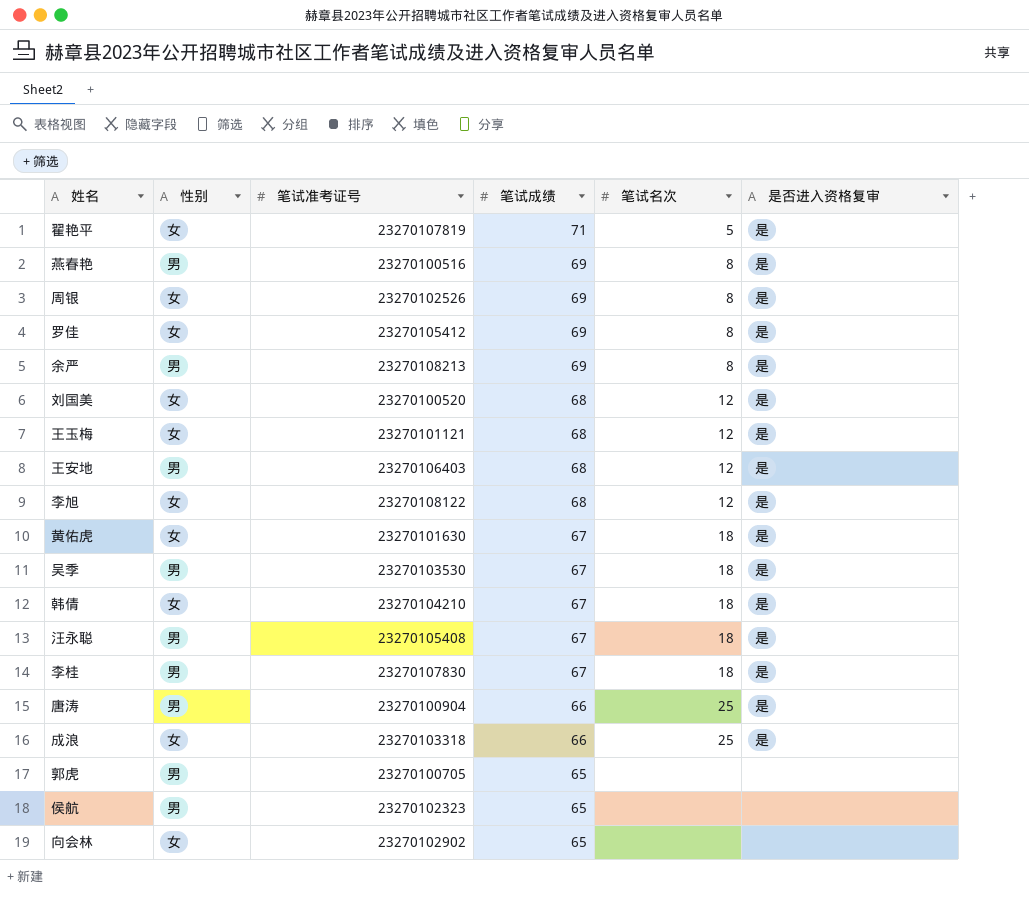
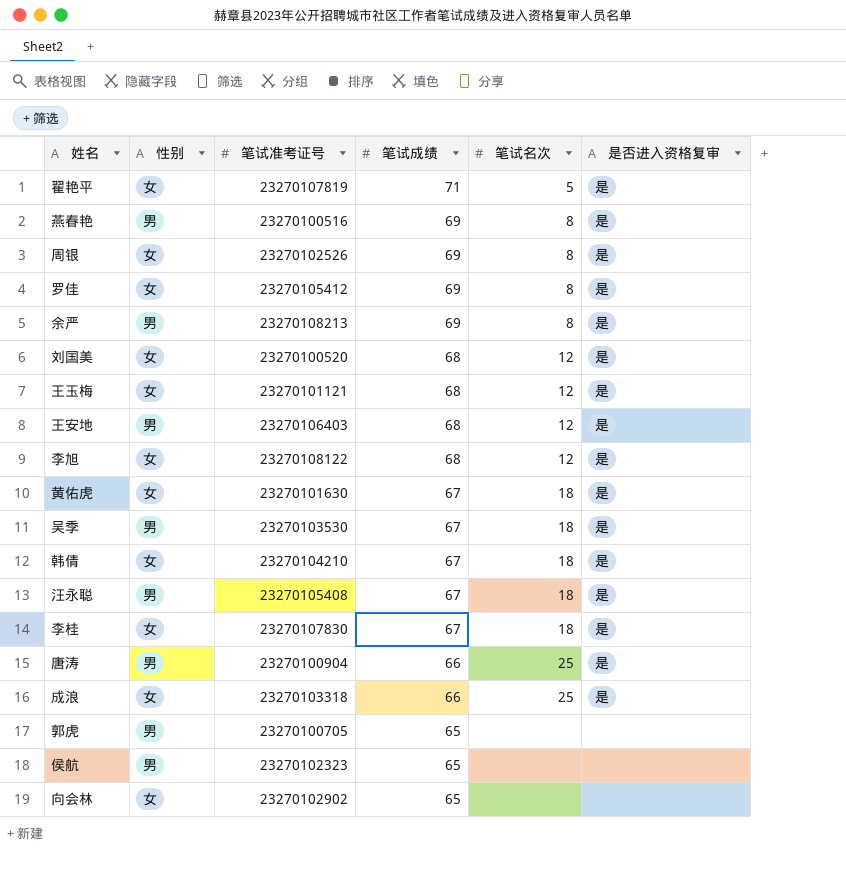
李桂 | 性别: 男 -> 女

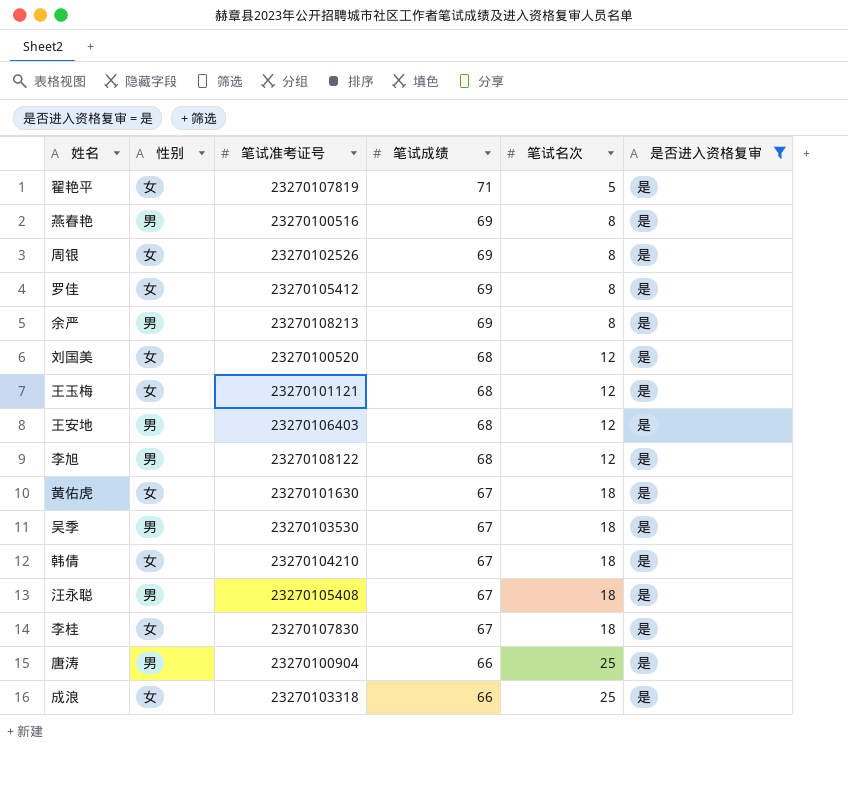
filter: none -> 是否进入资格复审 = 是
李旭 | 性别: 女 -> 男

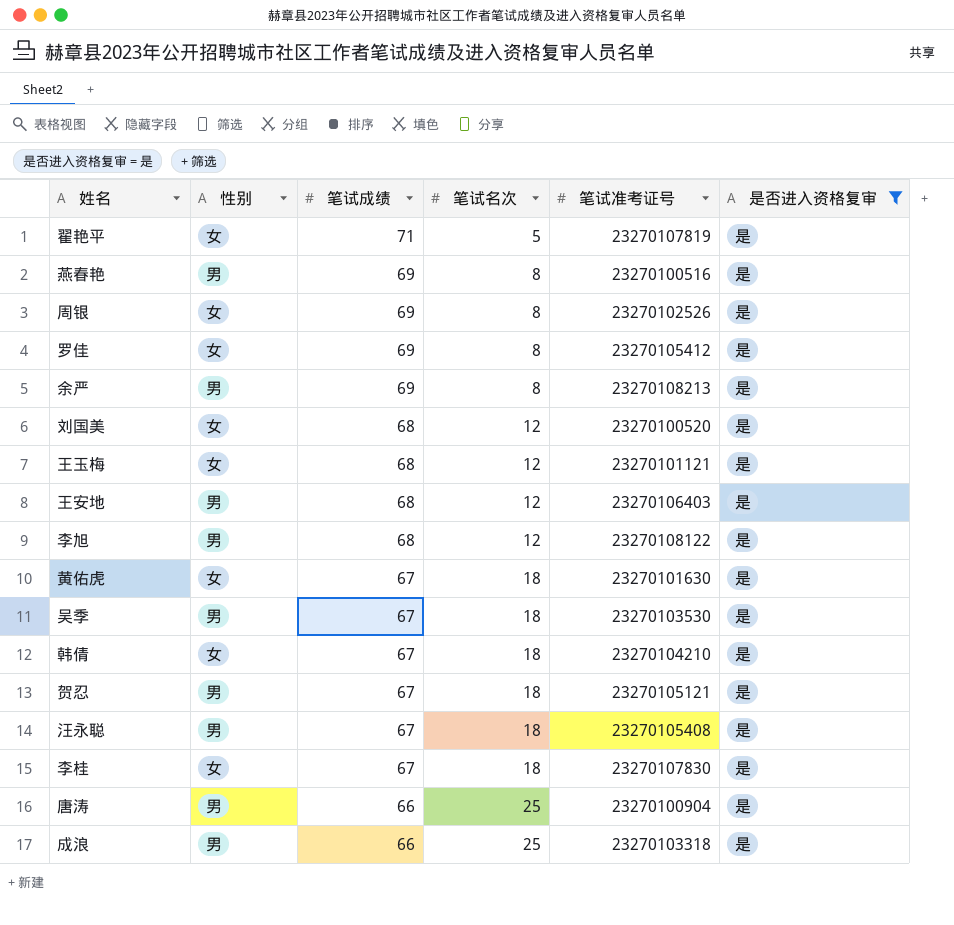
column 笔试准考证号 | position: 3 -> 5
row 贺忍: none -> 男 | 67 | 18 | 23270105121 | 是
成浪 | 性别: 女 -> 男

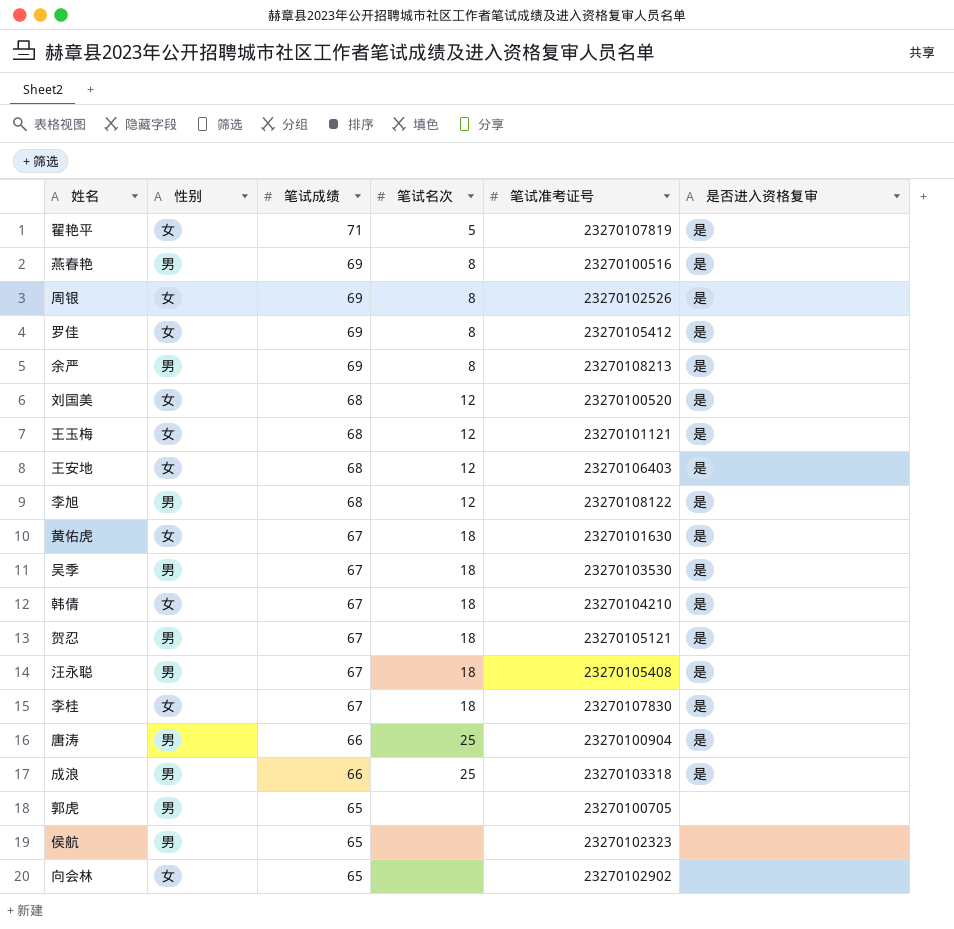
filter: 是否进入资格复审 = 是 -> none
王安地 | 性别: 男 -> 女

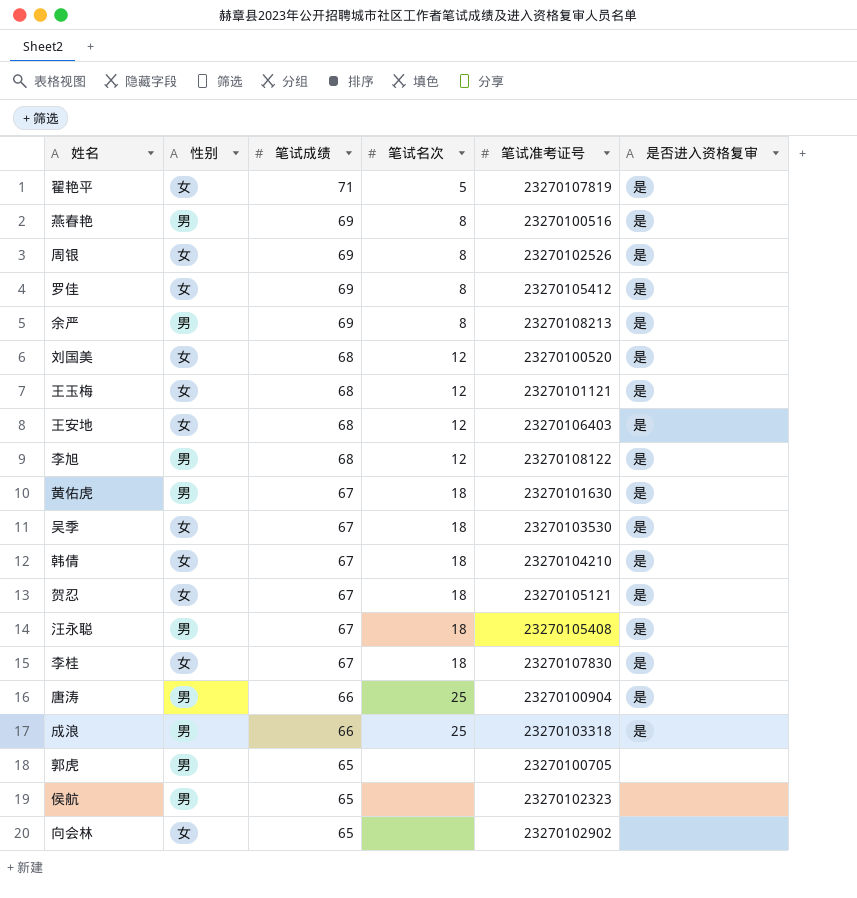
黄佑虎 | 性别: 女 -> 男
吴季 | 性别: 男 -> 女
贺忍 | 性别: 男 -> 女

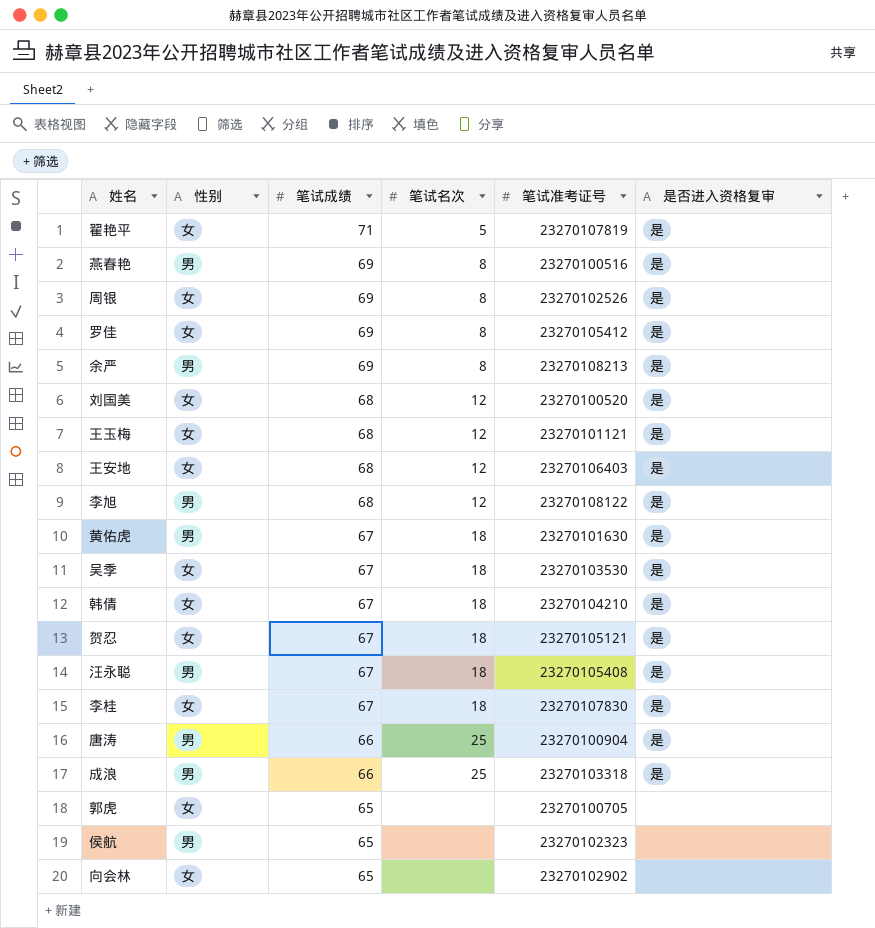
郭虎 | 性别: 男 -> 女

